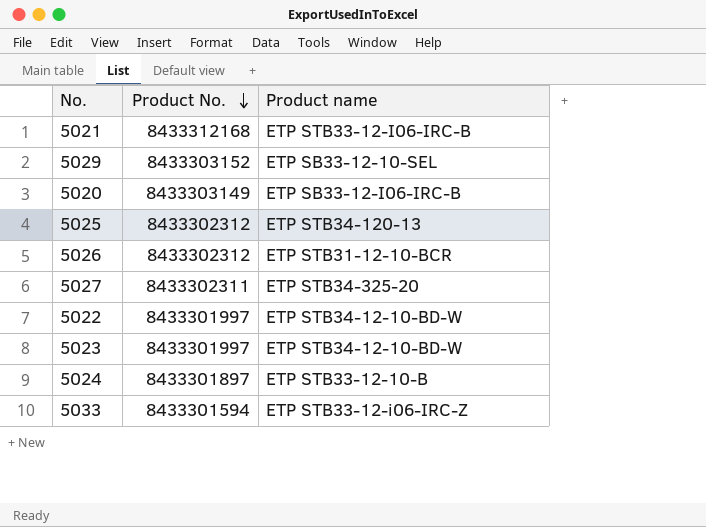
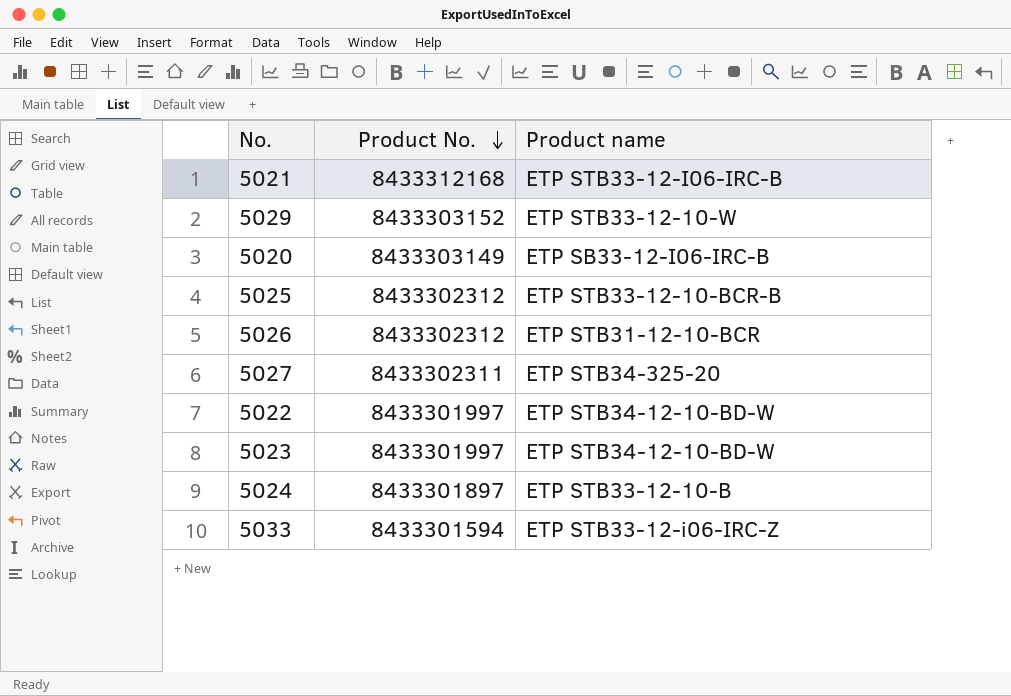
5029 | Product name: ETP SB33-12-10-SEL -> ETP STB33-12-10-W
5025 | Product name: ETP STB34-120-13 -> ETP STB33-12-10-BCR-B

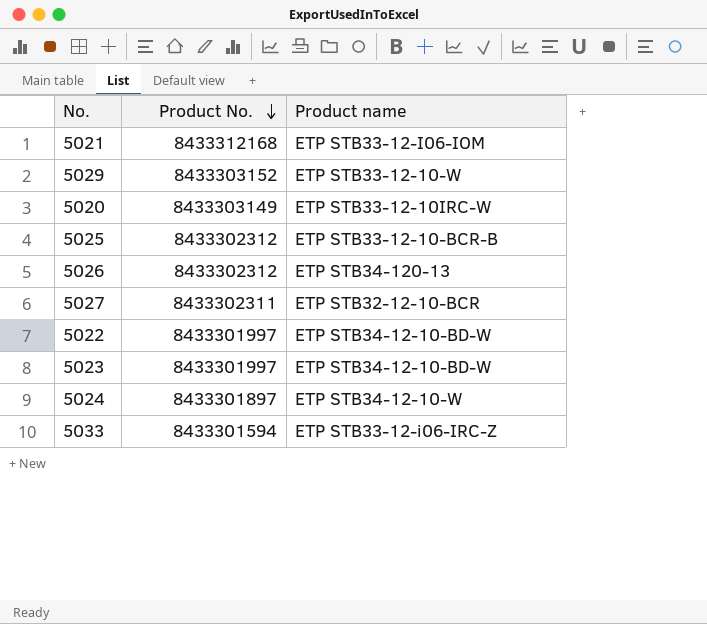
5021 | Product name: ETP STB33-12-I06-IRC-B -> ETP STB33-12-I06-IOM
5020 | Product name: ETP SB33-12-I06-IRC-B -> ETP STB33-12-10IRC-W
5026 | Product name: ETP STB31-12-10-BCR -> ETP STB34-120-13
5027 | Product name: ETP STB34-325-20 -> ETP STB32-12-10-BCR
5024 | Product name: ETP STB33-12-10-B -> ETP STB34-12-10-W

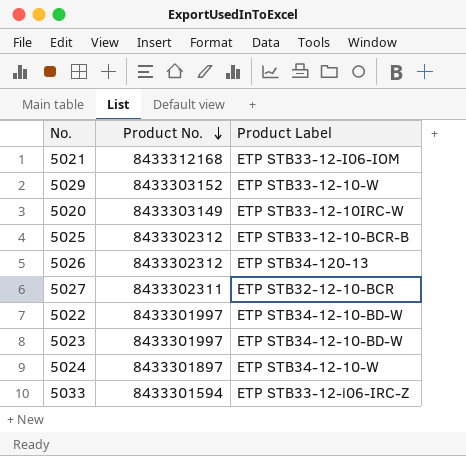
column name: Product name -> Product Label

